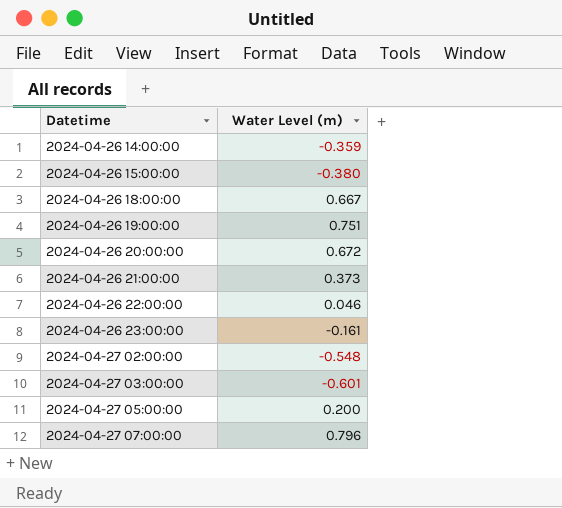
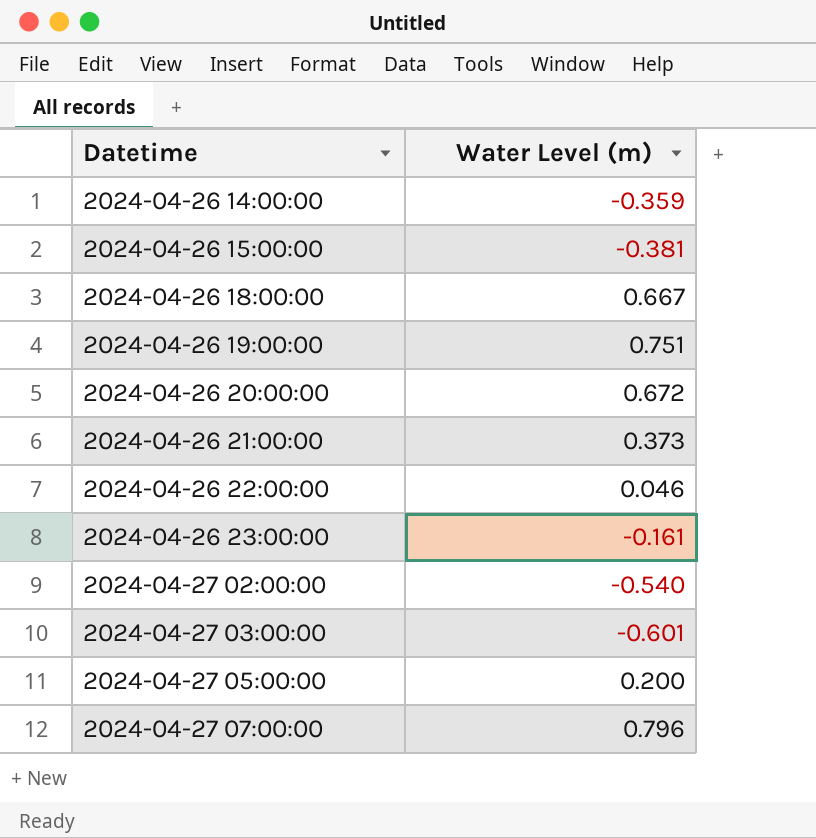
2024-04-26 15:00:00 | Water Level (m): -0.380 -> -0.381
2024-04-27 02:00:00 | Water Level (m): -0.548 -> -0.540

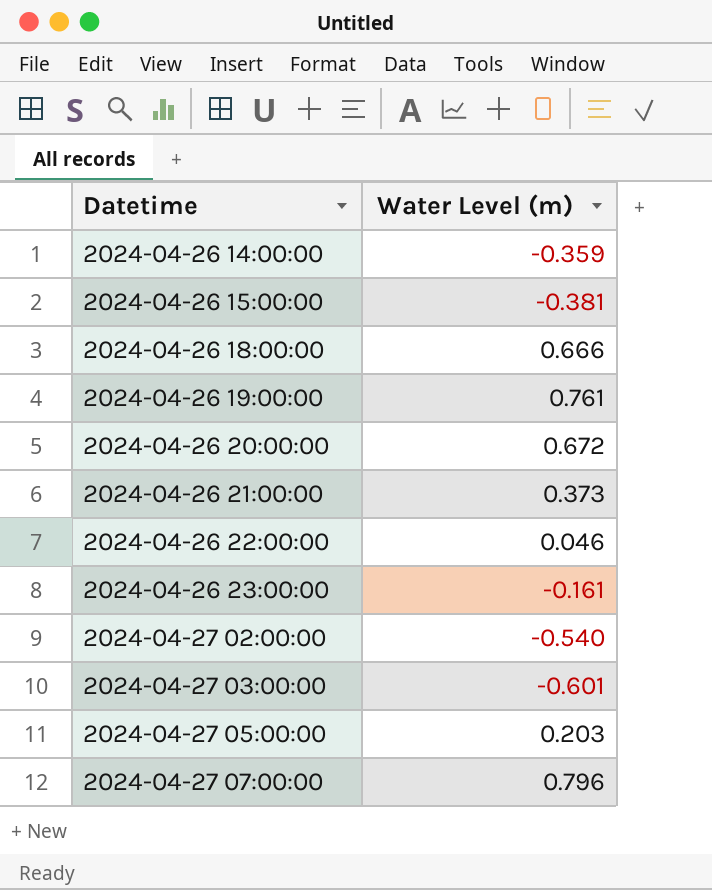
2024-04-26 18:00:00 | Water Level (m): 0.667 -> 0.666
2024-04-26 19:00:00 | Water Level (m): 0.751 -> 0.761
2024-04-27 05:00:00 | Water Level (m): 0.200 -> 0.203

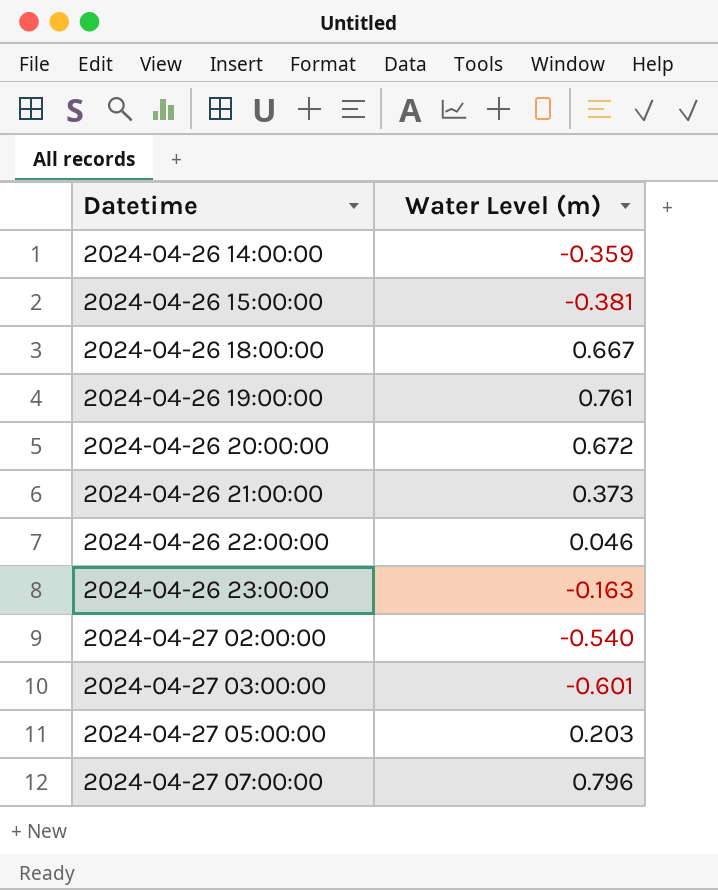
2024-04-26 18:00:00 | Water Level (m): 0.666 -> 0.667
2024-04-26 23:00:00 | Water Level (m): -0.161 -> -0.163

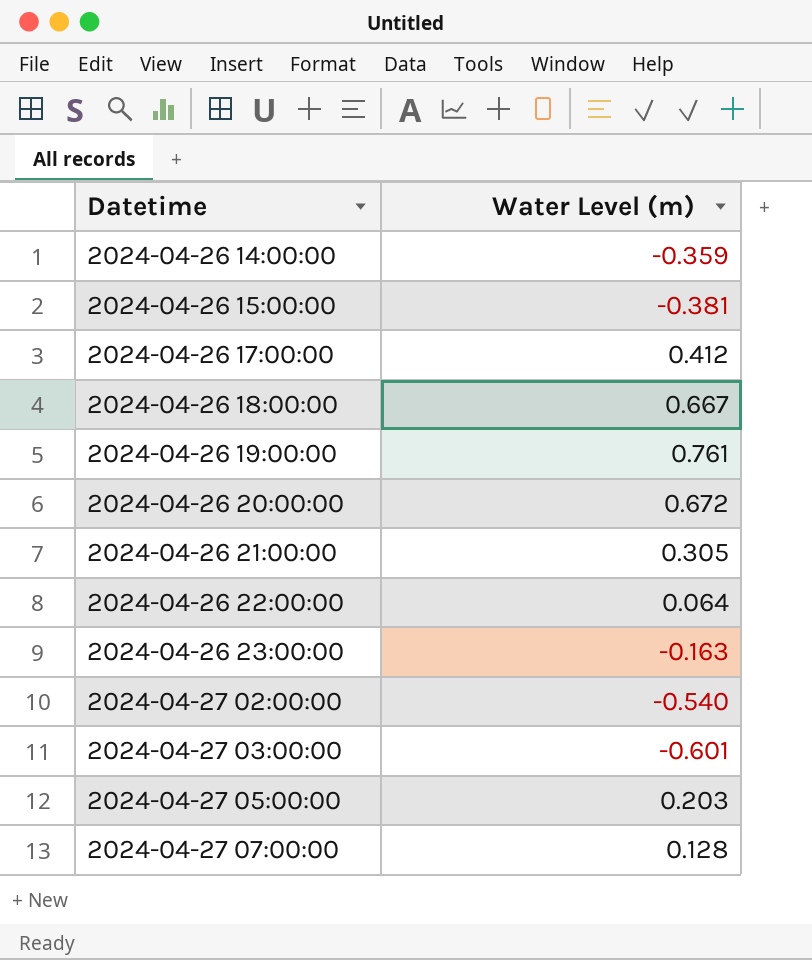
row 2024-04-26 17:00:00: none -> 0.412
2024-04-26 21:00:00 | Water Level (m): 0.373 -> 0.305
2024-04-26 22:00:00 | Water Level (m): 0.046 -> 0.064
2024-04-27 07:00:00 | Water Level (m): 0.796 -> 0.128

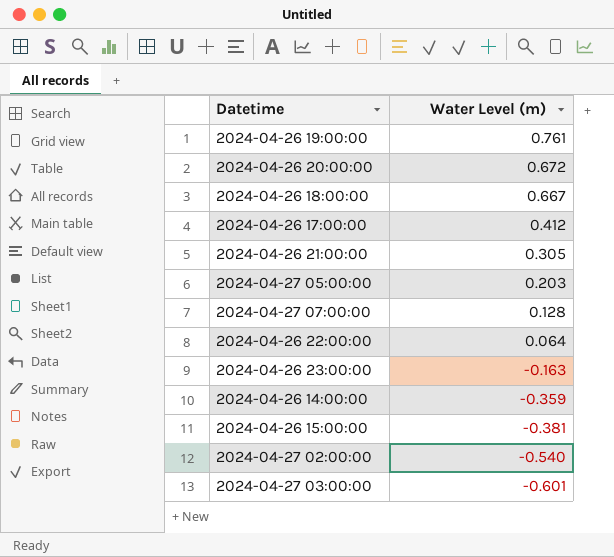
row order: Datetime ascending -> Water Level (m) descending

